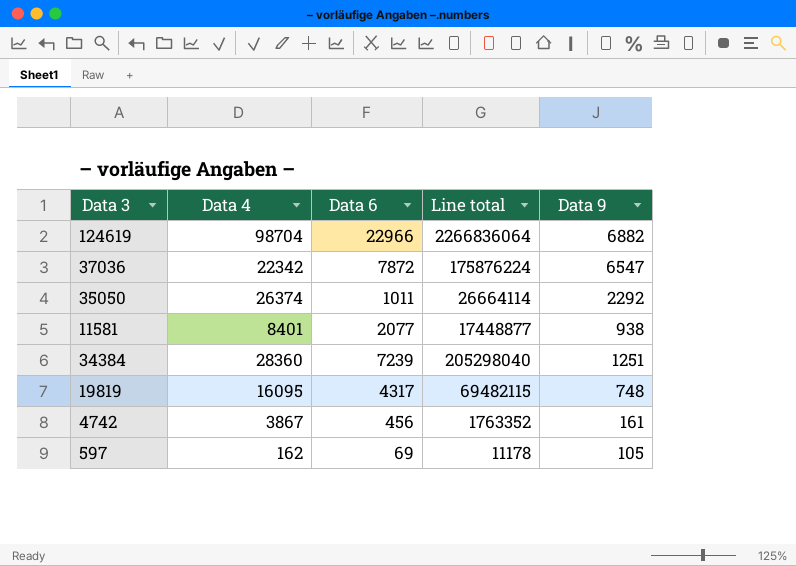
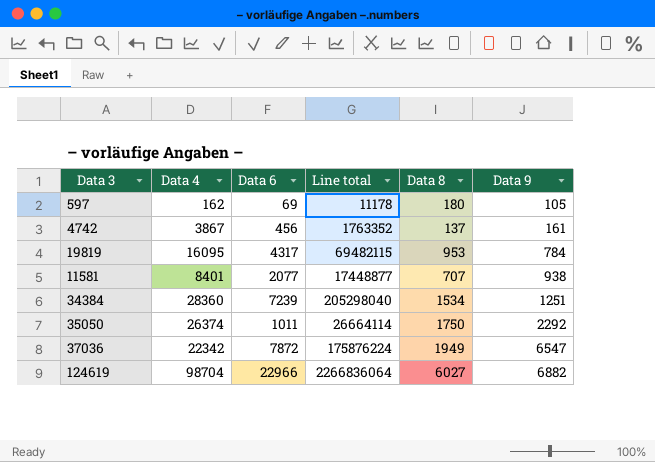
row order: none -> Data 9 ascending
column Data 8 | position: none -> 5
19819 | Data 9: 748 -> 784

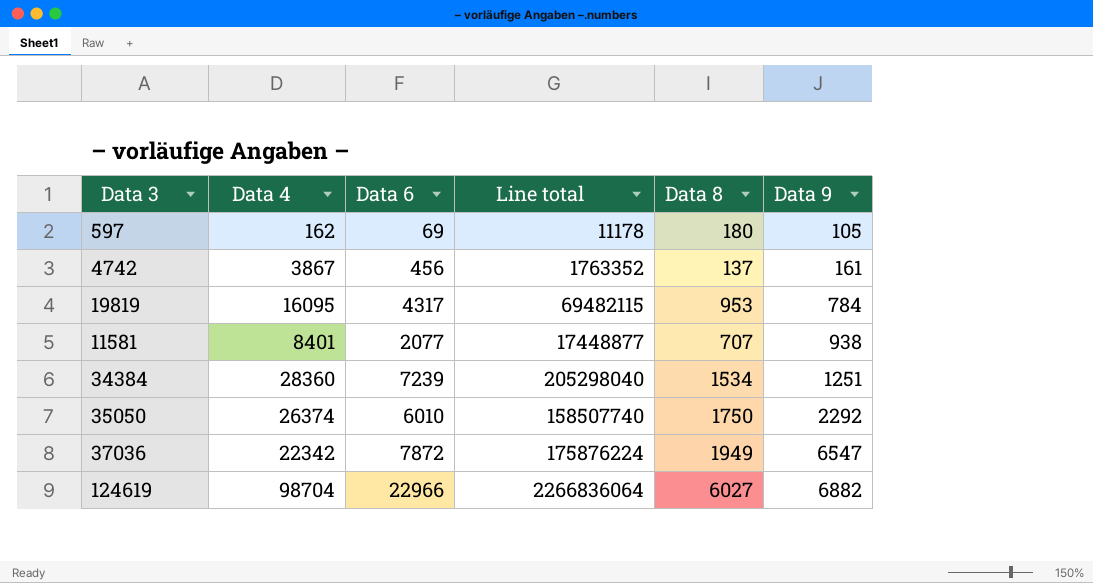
35050 | Data 6: 1011 -> 6010
35050 | Line total: 26664114 -> 158507740

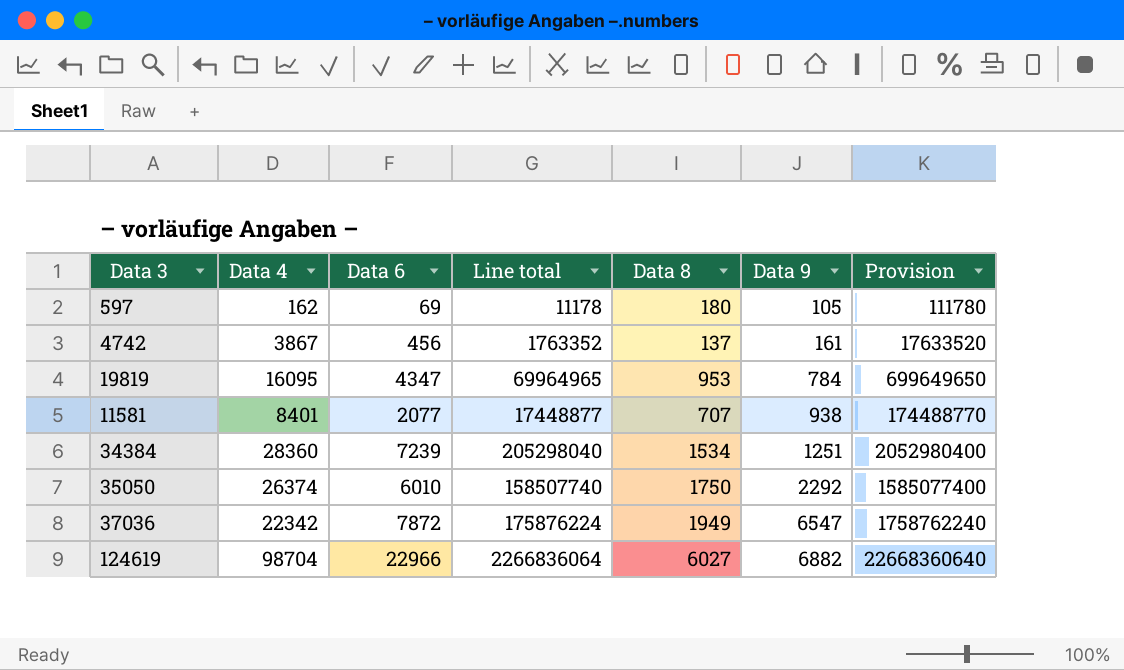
column Provision | formula: none -> [Line total] * 10
19819 | Data 6: 4317 -> 4347
19819 | Line total: 69482115 -> 69964965

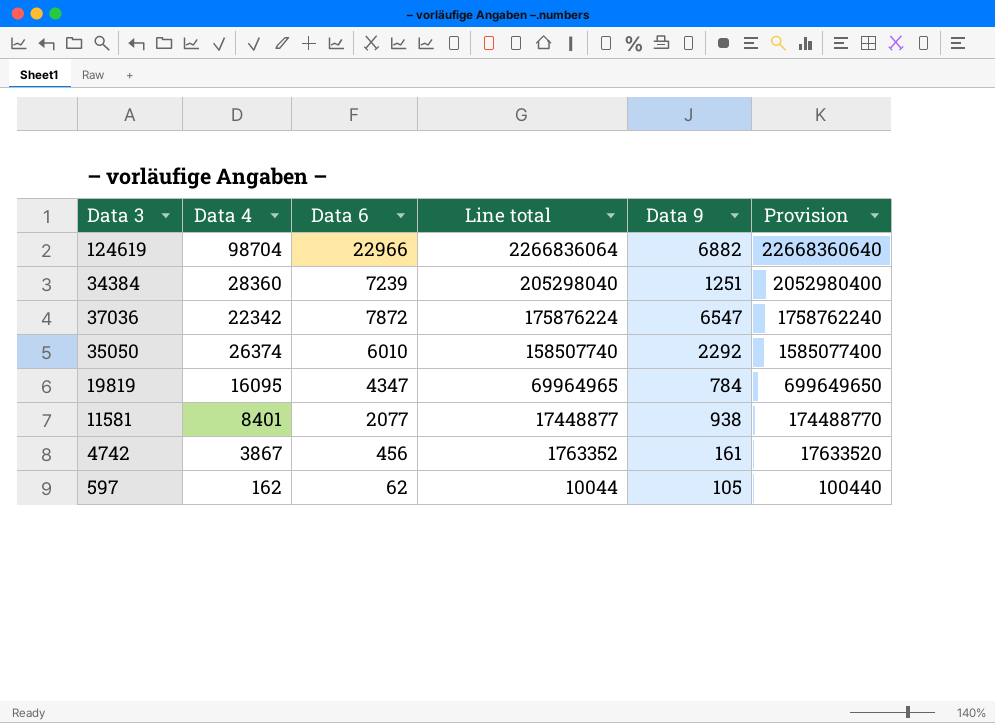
row order: Data 9 ascending -> Line total descending
column Data 8 | position: 5 -> none
597 | Data 6: 69 -> 62
597 | Line total: 11178 -> 10044
597 | Provision: 111780 -> 100440

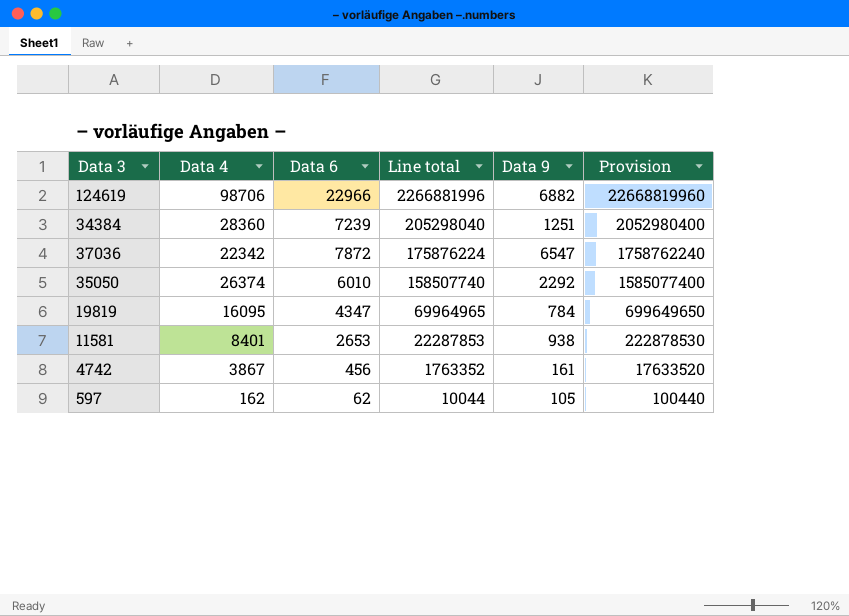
124619 | Data 4: 98704 -> 98706
124619 | Line total: 2266836064 -> 2266881996
124619 | Provision: 22668360640 -> 22668819960
11581 | Data 6: 2077 -> 2653
11581 | Line total: 17448877 -> 22287853
11581 | Provision: 174488770 -> 222878530

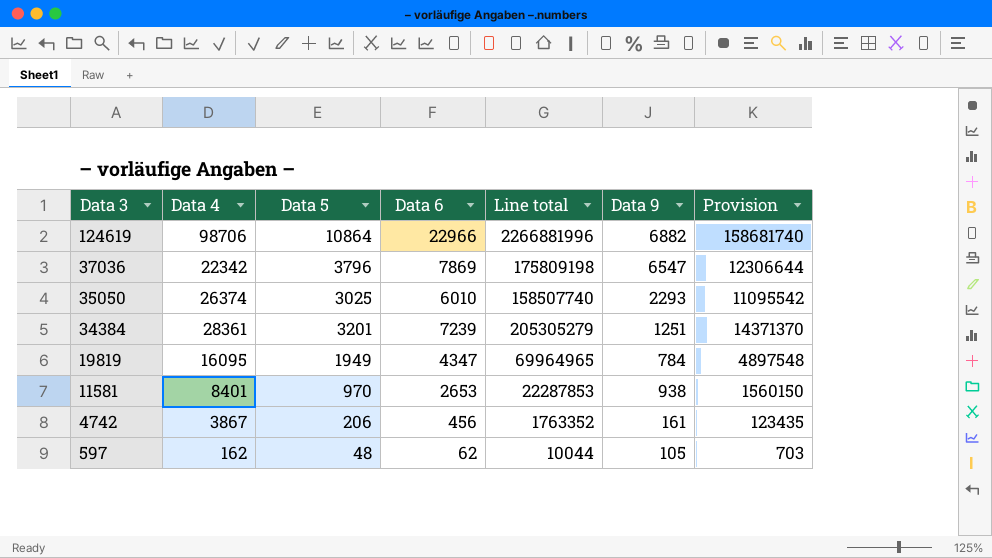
row order: Line total descending -> Data 3 descending
column Data 5 | position: none -> 3
column Provision | formula: [Line total] * 10 -> [Line total] * 0.07
37036 | Data 6: 7872 -> 7869
37036 | Line total: 175876224 -> 175809198
35050 | Data 9: 2292 -> 2293
34384 | Data 4: 28360 -> 28361
34384 | Line total: 205298040 -> 205305279

